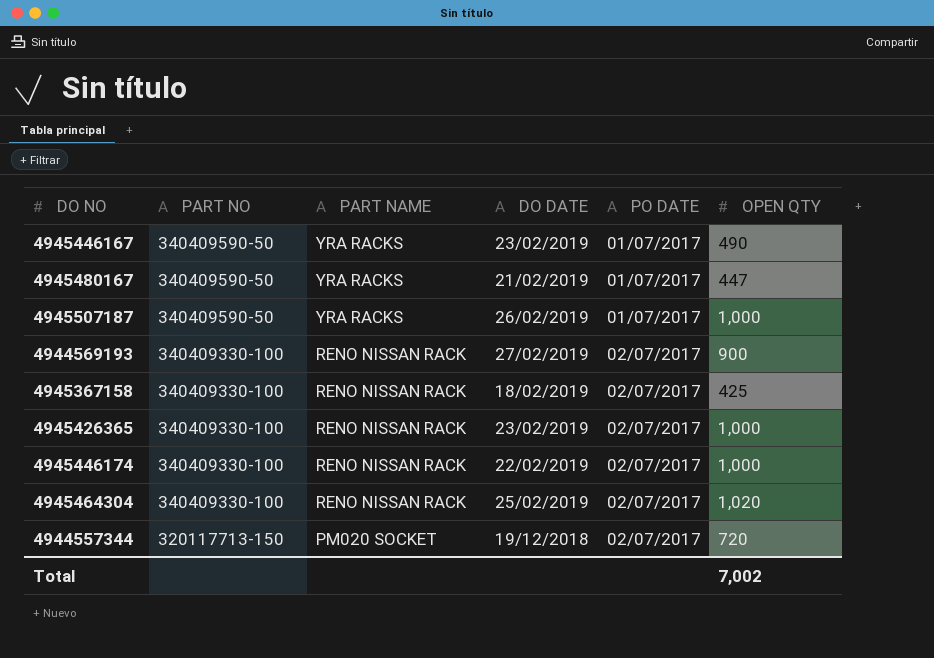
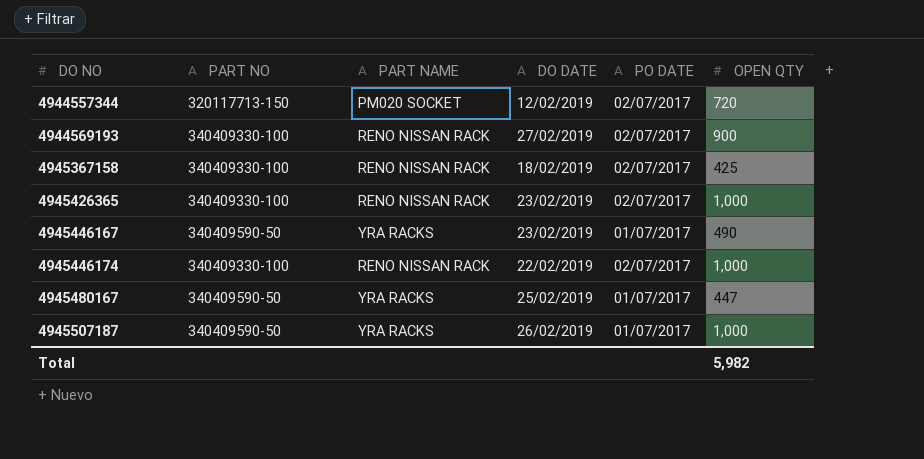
row order: PART NO descending -> DO NO ascending
row 4945464304: 340409330-100 | RENO NISSAN RACK | 25/02/2019 | 02/07/2017 | 1,020 -> none
4944557344 | DO DATE: 19/12/2018 -> 12/02/2019
4945480167 | DO DATE: 21/02/2019 -> 25/02/2019
Total | OPEN QTY: 7,002 -> 5,982

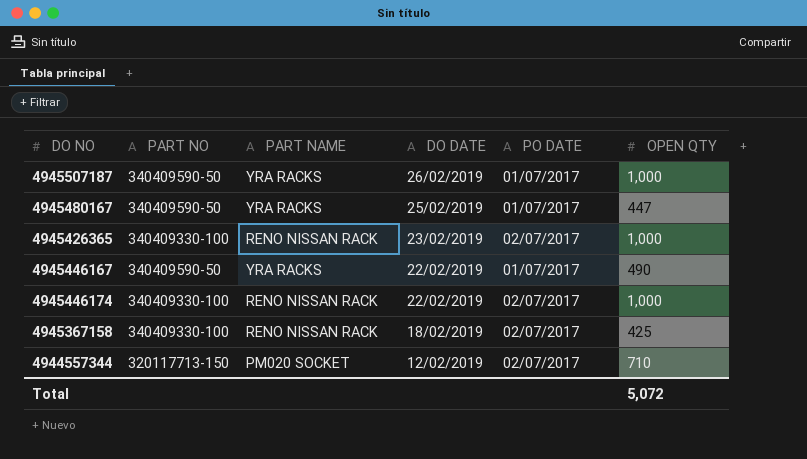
row order: DO NO ascending -> DO DATE descending
row 4944569193: 340409330-100 | RENO NISSAN RACK | 27/02/2019 | 02/07/2017 | 900 -> none
4945446167 | DO DATE: 23/02/2019 -> 22/02/2019
4944557344 | OPEN QTY: 720 -> 710
Total | OPEN QTY: 5,982 -> 5,072

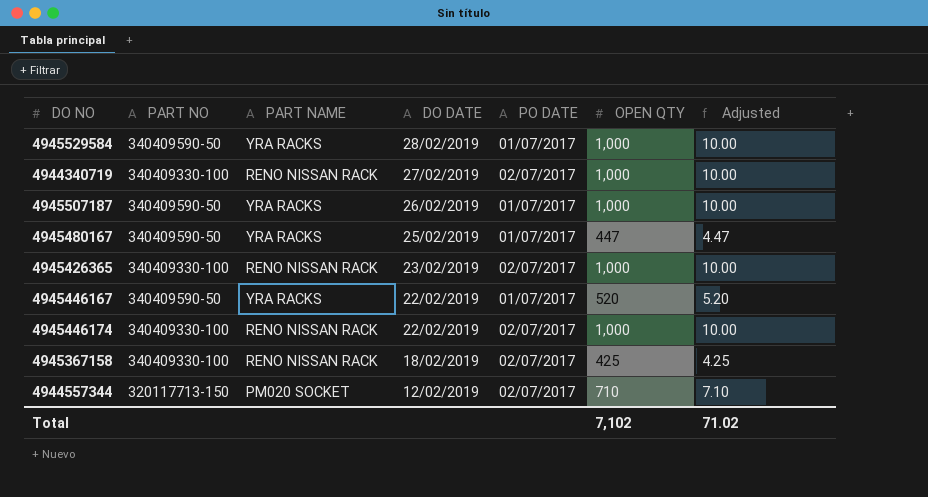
column Adjusted | formula: none -> [OPEN QTY] * 0.01
row 4945529584: none -> 340409590-50 | YRA RACKS | 28/02/2019 | 01/07/2017 | 1,000 | 10.00
row 4944340719: none -> 340409330-100 | RENO NISSAN RACK | 27/02/2019 | 02/07/2017 | 1,000 | 10.00
4945446167 | OPEN QTY: 490 -> 520
Total | OPEN QTY: 5,072 -> 7,102

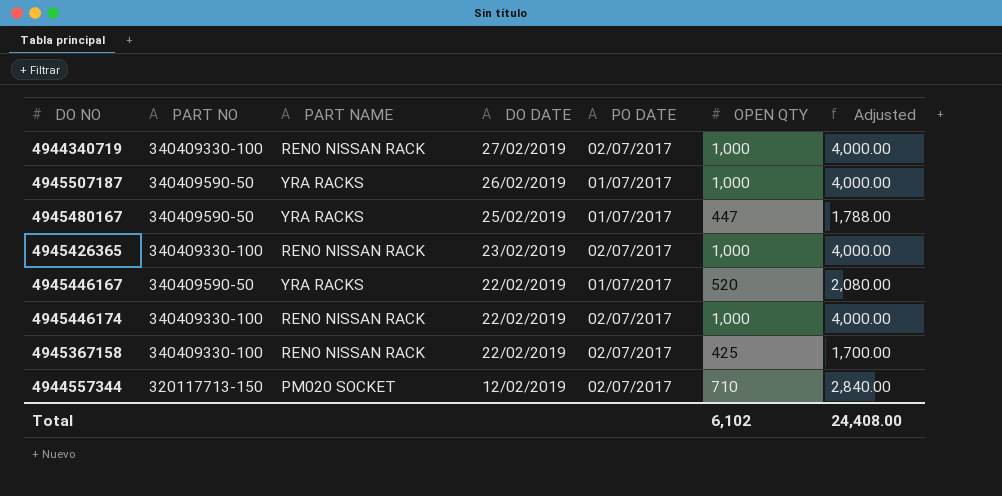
column Adjusted | formula: [OPEN QTY] * 0.01 -> [OPEN QTY] * 4
row 4945529584: 340409590-50 | YRA RACKS | 28/02/2019 | 01/07/2017 | 1,000 | 10.00 -> none
4945367158 | DO DATE: 18/02/2019 -> 22/02/2019
Total | OPEN QTY: 7,102 -> 6,102
Total | Adjusted: 71.02 -> 24,408.00

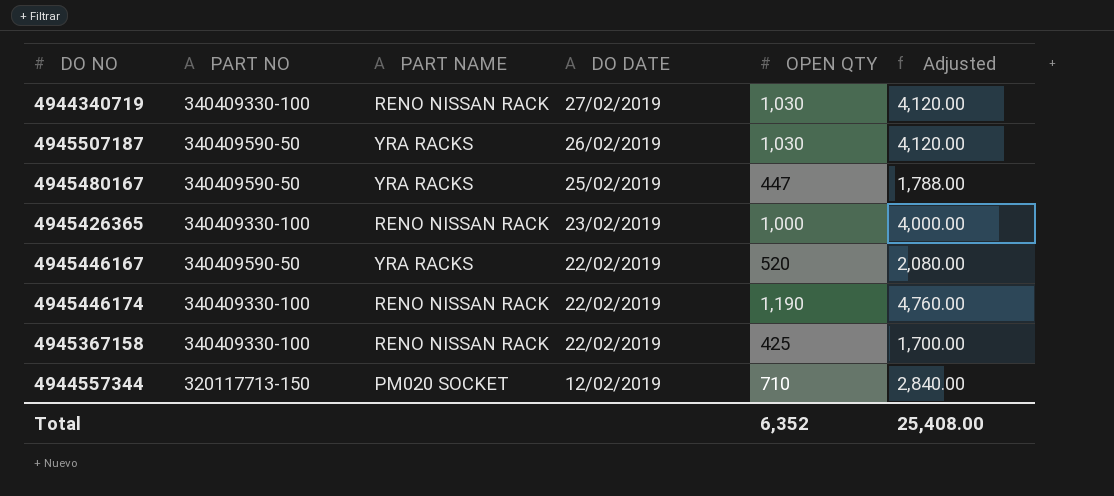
column PO DATE | position: 5 -> none
4944340719 | OPEN QTY: 1,000 -> 1,030
4944340719 | Adjusted: 4,000.00 -> 4,120.00
4945507187 | OPEN QTY: 1,000 -> 1,030
4945507187 | Adjusted: 4,000.00 -> 4,120.00
4945446174 | OPEN QTY: 1,000 -> 1,190
4945446174 | Adjusted: 4,000.00 -> 4,760.00
Total | OPEN QTY: 6,102 -> 6,352
Total | Adjusted: 24,408.00 -> 25,408.00

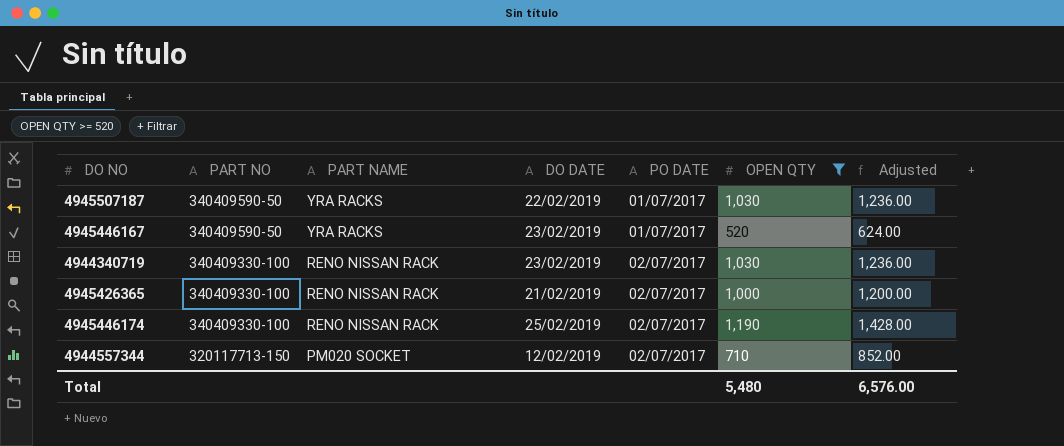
filter: none -> OPEN QTY >= 520
row order: DO DATE descending -> PART NO descending
column PO DATE | position: none -> 5
column Adjusted | formula: [OPEN QTY] * 4 -> [OPEN QTY] * 1.2
4945507187 | DO DATE: 26/02/2019 -> 22/02/2019
4945446167 | DO DATE: 22/02/2019 -> 23/02/2019
4944340719 | DO DATE: 27/02/2019 -> 23/02/2019
4945426365 | DO DATE: 23/02/2019 -> 21/02/2019
4945446174 | DO DATE: 22/02/2019 -> 25/02/2019
Total | OPEN QTY: 6,352 -> 5,480
Total | Adjusted: 25,408.00 -> 6,576.00

